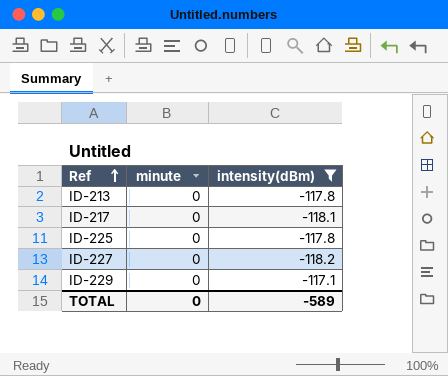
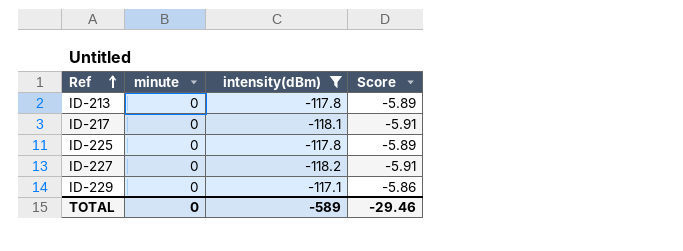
column Score | formula: none -> [intensity(dBm)] * 0.05

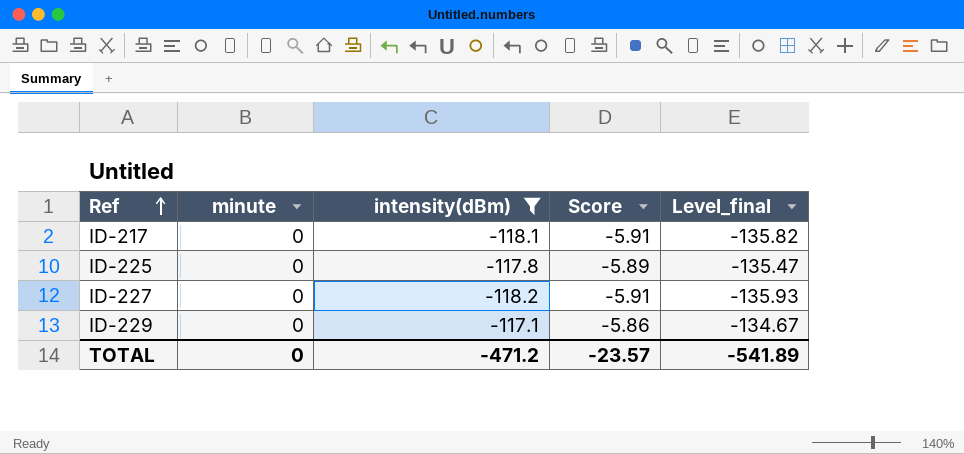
column Level_final | formula: none -> [intensity(dBm)] * 1.15
row ID-213: 0 | -117.8 | -5.89 -> none
TOTAL | intensity(dBm): -589 -> -471.2
TOTAL | Score: -29.46 -> -23.57

